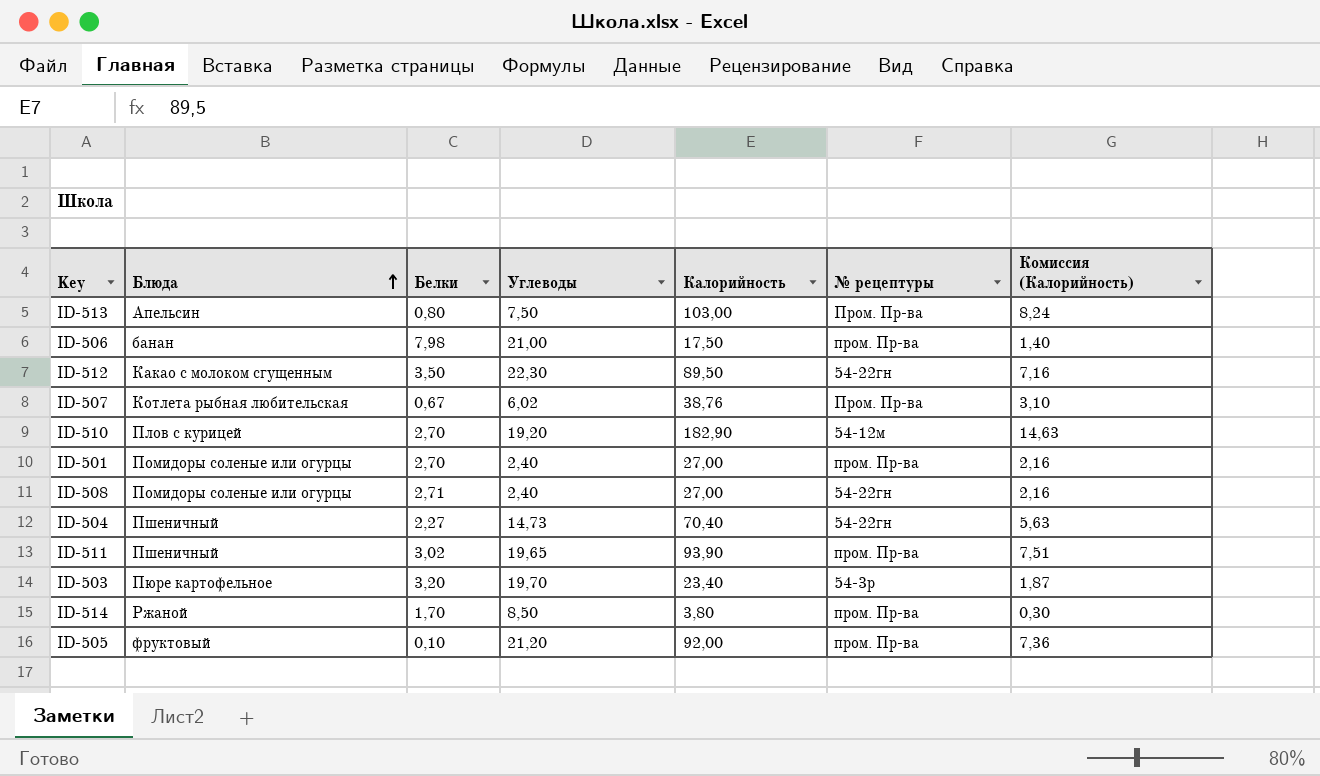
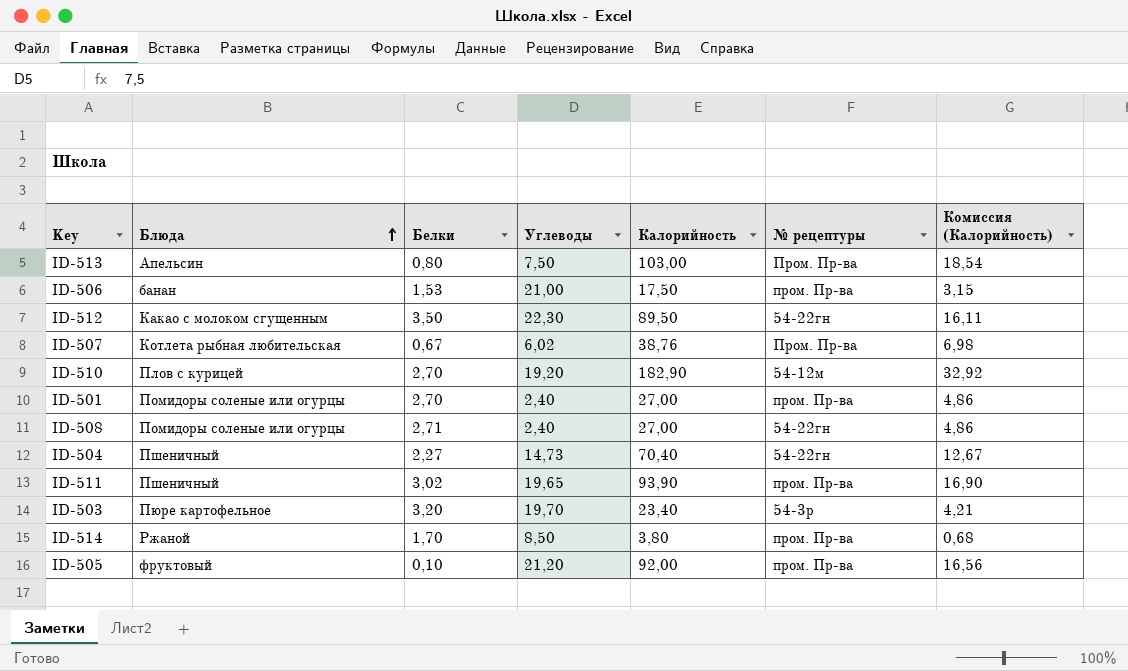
column Комиссия (Калорийность) | formula: [Калорийность] * 0,08 -> [Калорийность] * 0,18
ID-506 | Белки: 7,98 -> 1,53

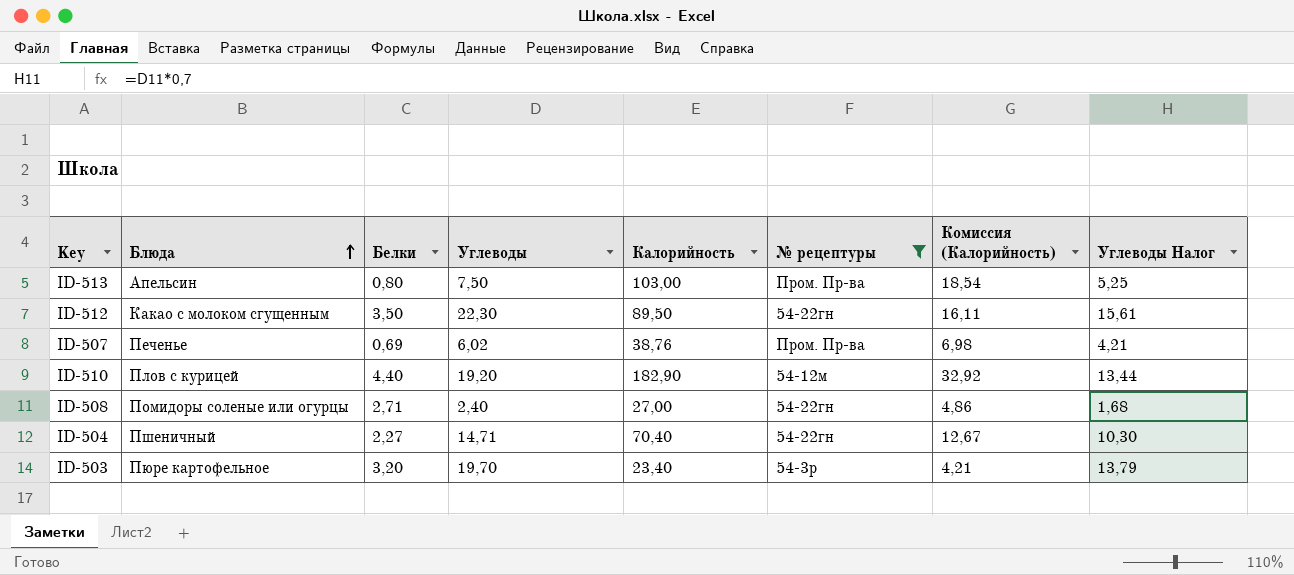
filter: none -> № рецептуры != пром. Пр-ва
column Углеводы Налог | formula: none -> [Углеводы] * 0,7
ID-507 | Блюда: Котлета рыбная любительская -> Печенье
ID-507 | Белки: 0,67 -> 0,69
ID-510 | Белки: 2,70 -> 4,40
ID-504 | Углеводы: 14,73 -> 14,71

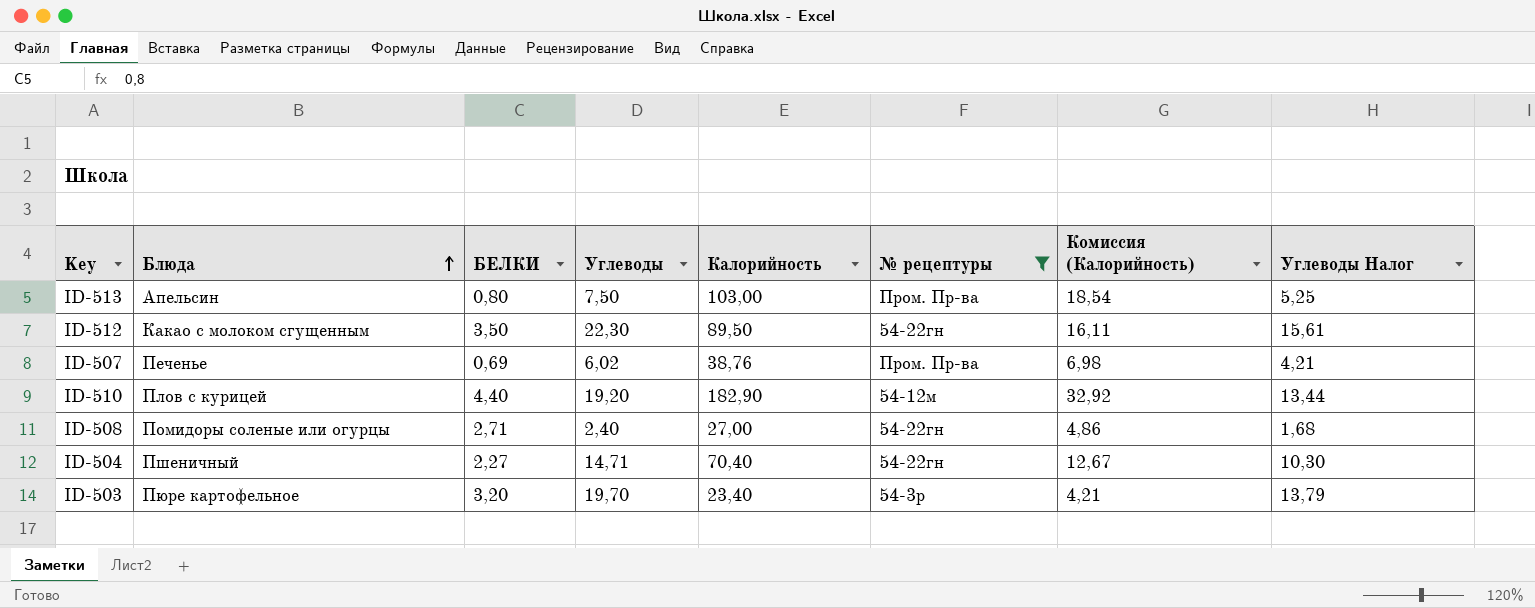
column name: Белки -> БЕЛКИ

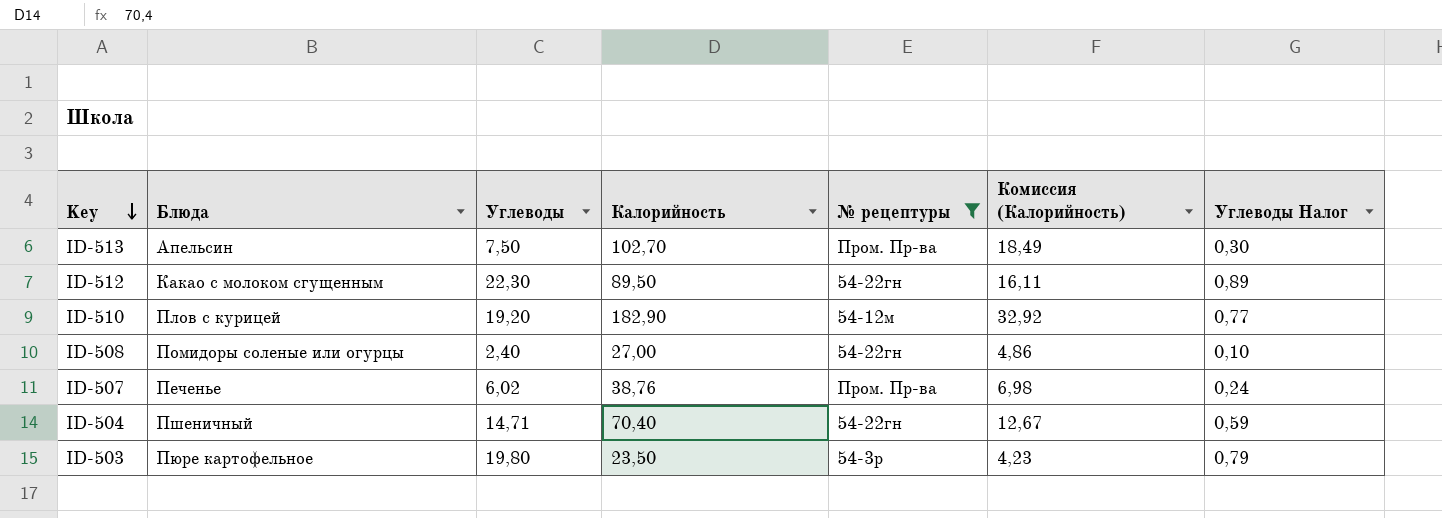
row order: Блюда ascending -> Key descending
column БЕЛКИ | position: 3 -> none
column Углеводы Налог | formula: [Углеводы] * 0,7 -> [Углеводы] * 0,04
ID-513 | Калорийность: 103,00 -> 102,70
ID-513 | Комиссия (Калорийность): 18,54 -> 18,49
ID-503 | Углеводы: 19,70 -> 19,80
ID-503 | Калорийность: 23,40 -> 23,50
ID-503 | Комиссия (Калорийность): 4,21 -> 4,23

